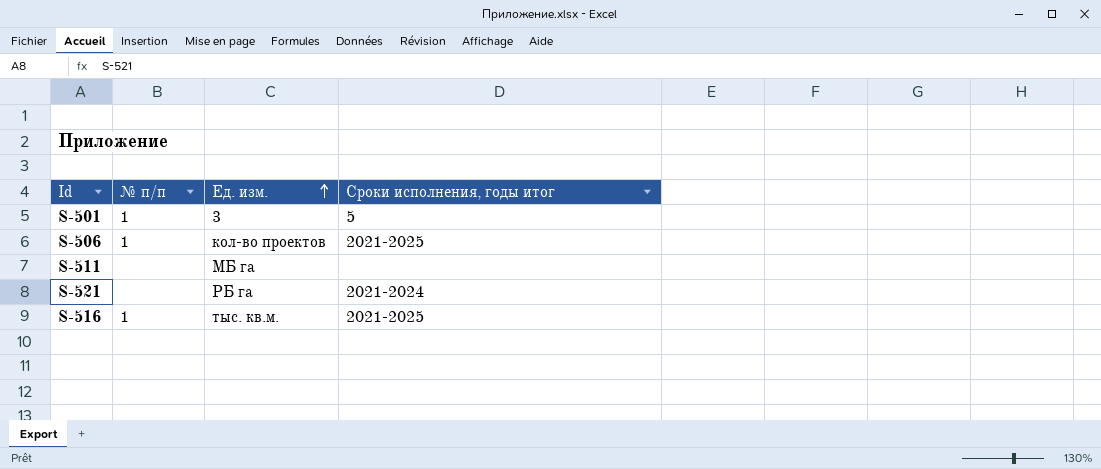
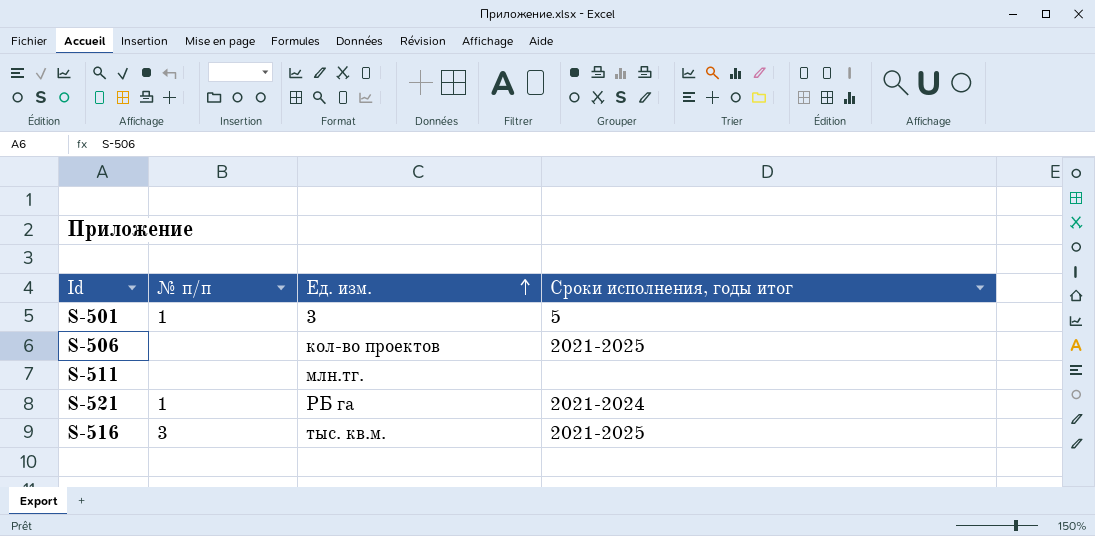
S-506 | № п/п: 1 -> none
S-511 | Ед. изм.: МБ га -> млн.тг.
S-521 | № п/п: none -> 1
S-516 | № п/п: 1 -> 3

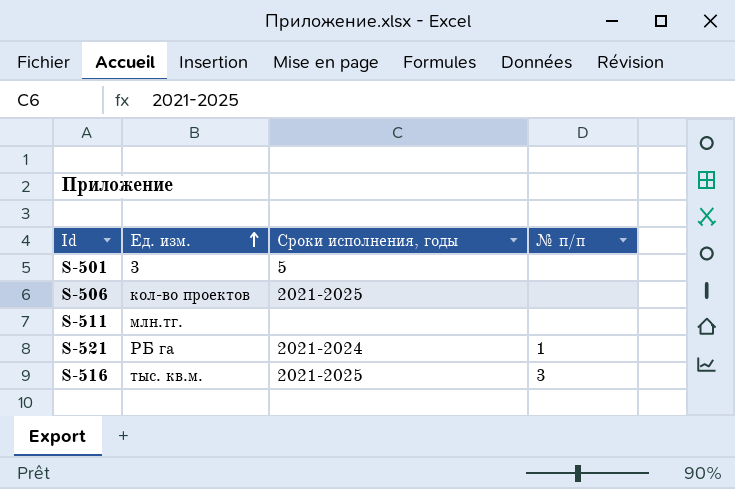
column name: Сроки исполнения, годы итог -> Сроки исполнения, годы
column № п/п | position: 2 -> 4
S-501 | № п/п: 1 -> none

